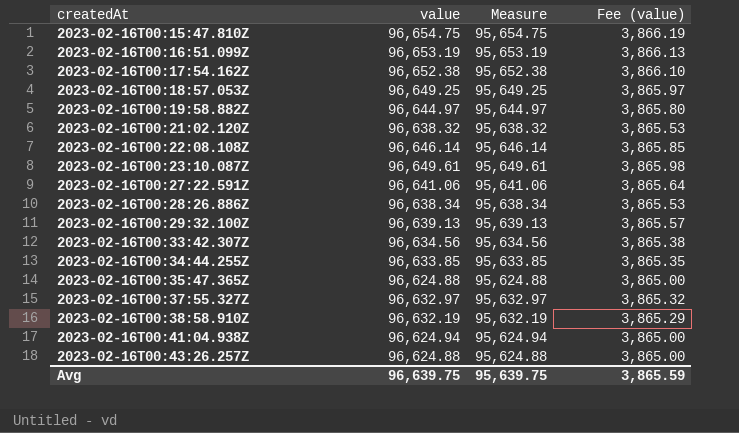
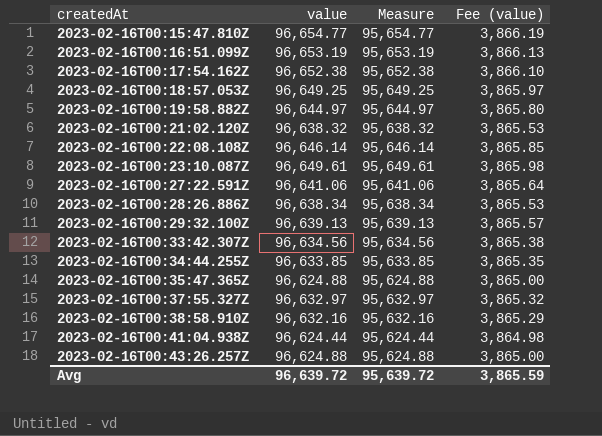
2023-02-16T00:15:47.810Z | value: 96,654.75 -> 96,654.77
2023-02-16T00:15:47.810Z | Measure: 95,654.75 -> 95,654.77
2023-02-16T00:38:58.910Z | value: 96,632.19 -> 96,632.16
2023-02-16T00:38:58.910Z | Measure: 95,632.19 -> 95,632.16
2023-02-16T00:41:04.938Z | value: 96,624.94 -> 96,624.44
2023-02-16T00:41:04.938Z | Measure: 95,624.94 -> 95,624.44
2023-02-16T00:41:04.938Z | Fee (value): 3,865.00 -> 3,864.98
Avg | value: 96,639.75 -> 96,639.72
Avg | Measure: 95,639.75 -> 95,639.72

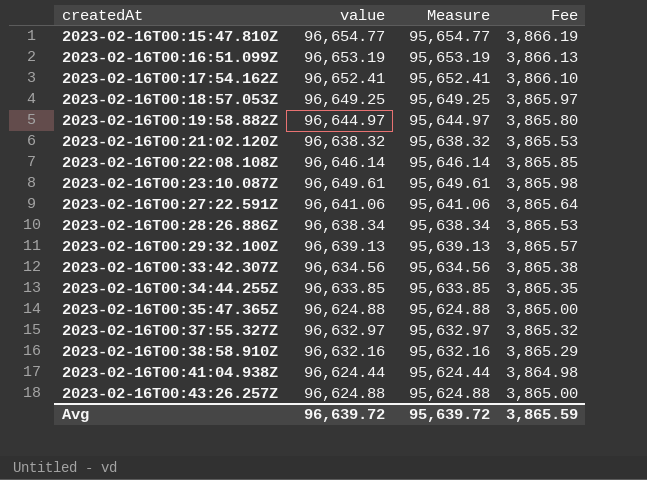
column name: Fee (value) -> Fee
2023-02-16T00:17:54.162Z | value: 96,652.38 -> 96,652.41
2023-02-16T00:17:54.162Z | Measure: 95,652.38 -> 95,652.41

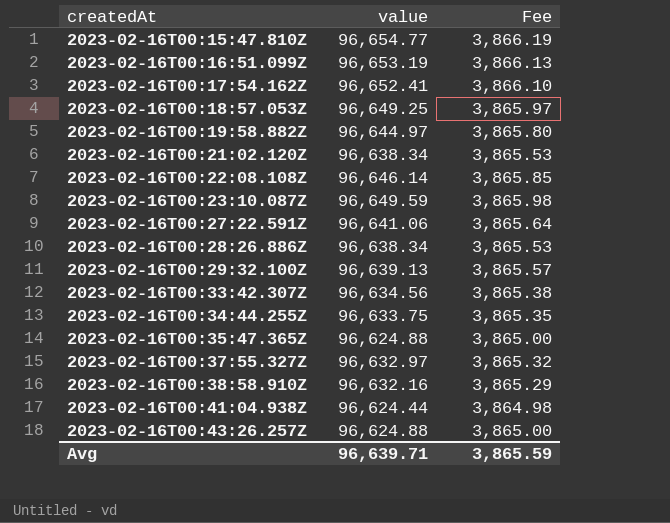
column Measure | formula: [value] - 1000 -> none
2023-02-16T00:21:02.120Z | value: 96,638.32 -> 96,638.34
2023-02-16T00:23:10.087Z | value: 96,649.61 -> 96,649.59
2023-02-16T00:34:44.255Z | value: 96,633.85 -> 96,633.75
Avg | value: 96,639.72 -> 96,639.71

